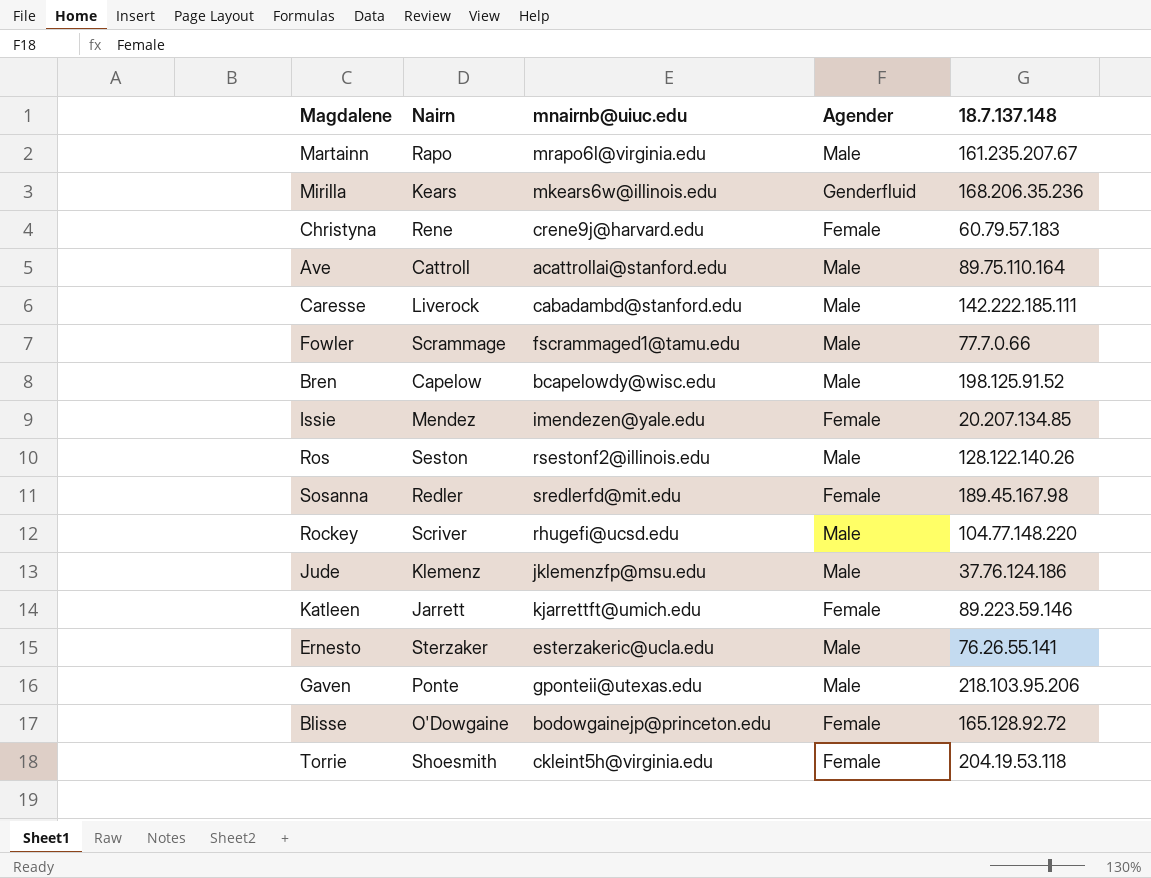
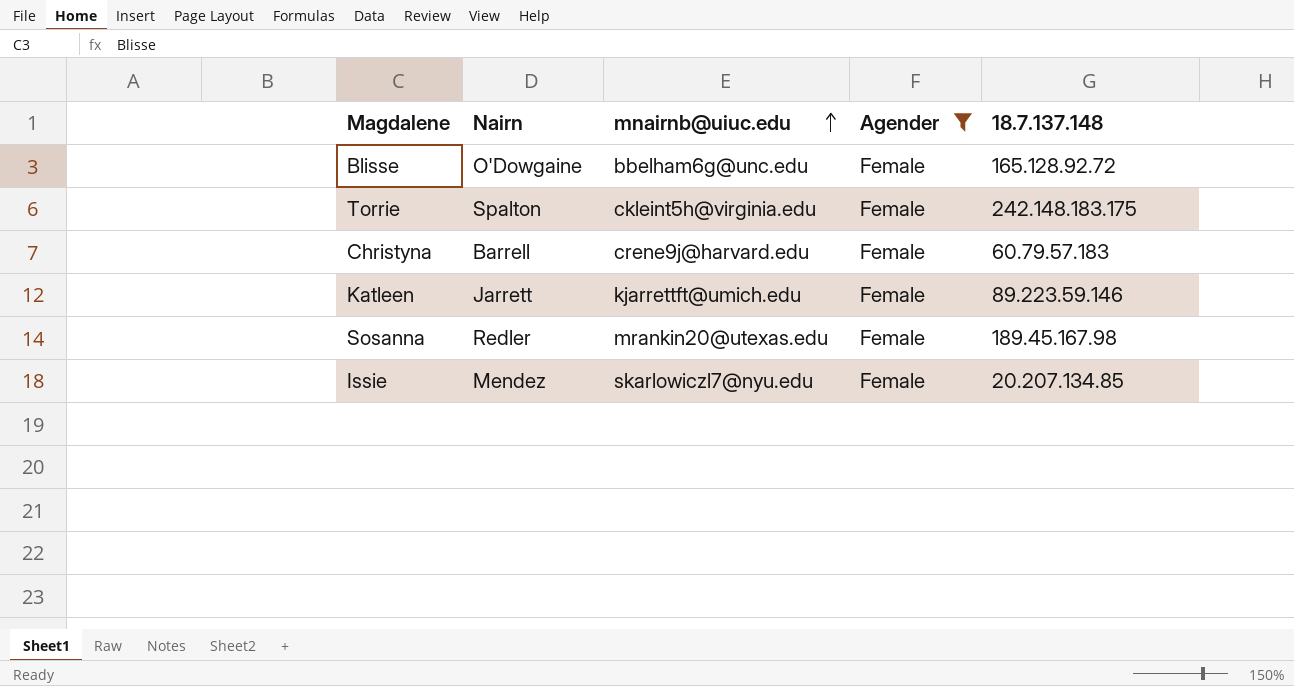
filter: none -> Agender = Female
row order: none -> mnairnb@uiuc.edu ascending
Blisse | mnairnb@uiuc.edu: bodowgainejp@princeton.edu -> bbelham6g@unc.edu
Torrie | Nairn: Shoesmith -> Spalton
Torrie | 18.7.137.148: 204.19.53.118 -> 242.148.183.175
Christyna | Nairn: Rene -> Barrell
Sosanna | mnairnb@uiuc.edu: sredlerfd@mit.edu -> mrankin20@utexas.edu
Issie | mnairnb@uiuc.edu: imendezen@yale.edu -> skarlowiczl7@nyu.edu

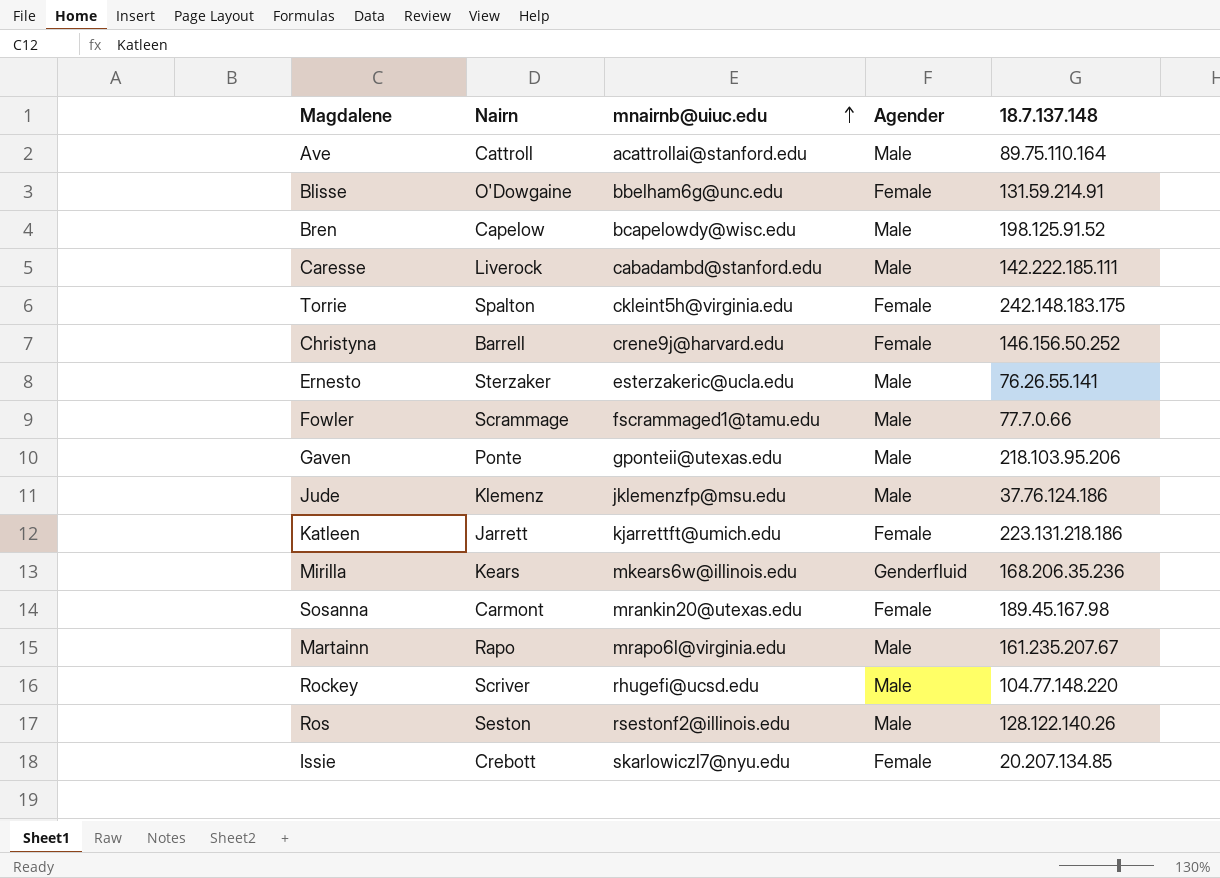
filter: Agender = Female -> none
Blisse | 18.7.137.148: 165.128.92.72 -> 131.59.214.91
Christyna | 18.7.137.148: 60.79.57.183 -> 146.156.50.252
Katleen | 18.7.137.148: 89.223.59.146 -> 223.131.218.186
Sosanna | Nairn: Redler -> Carmont
Issie | Nairn: Mendez -> Crebott

